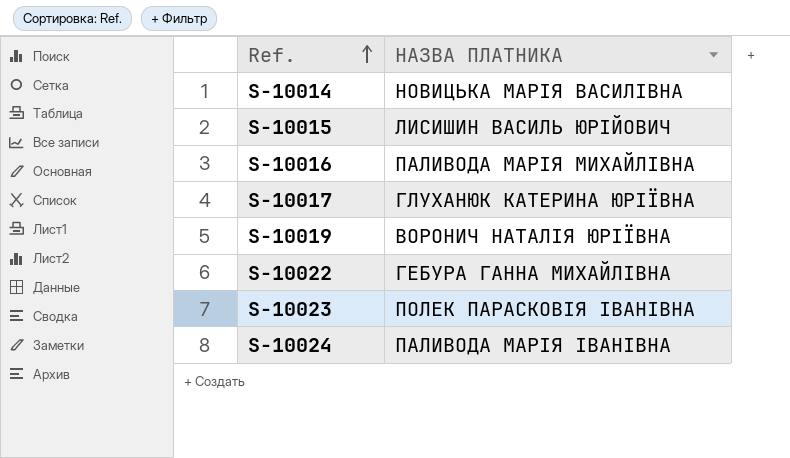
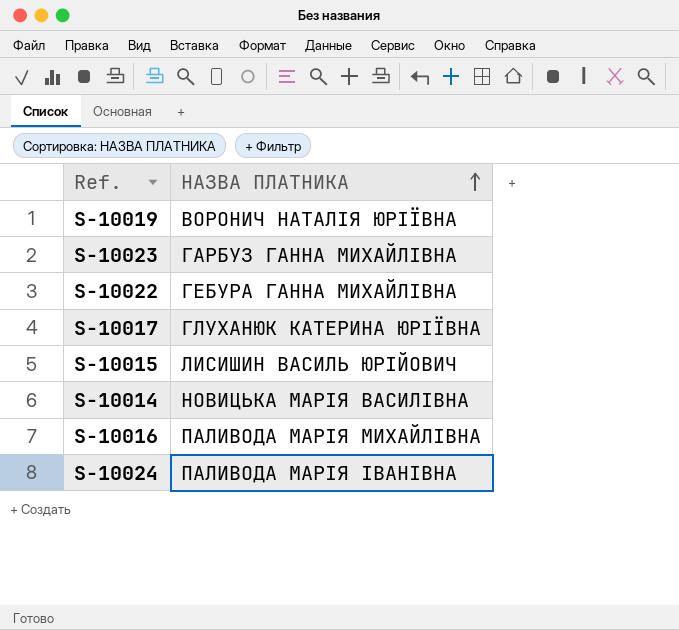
row order: Ref. ascending -> НАЗВА ПЛАТНИКА ascending
S-10023 | НАЗВА ПЛАТНИКА: ПОЛЕК ПАРАСКОВІЯ ІВАНІВНА -> ГАРБУЗ ГАННА МИХАЙЛІВНА

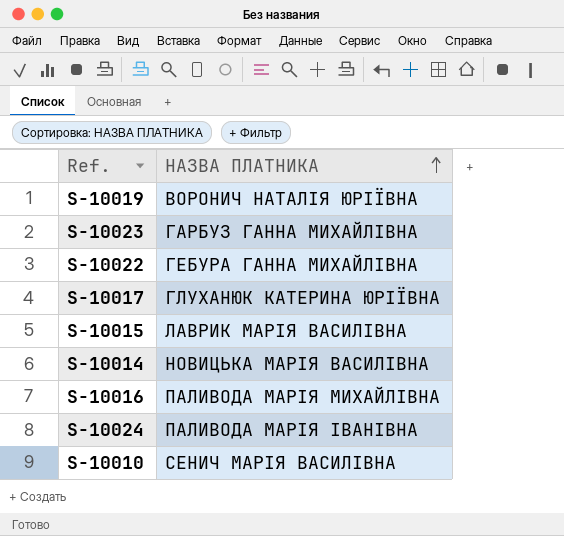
S-10015 | НАЗВА ПЛАТНИКА: ЛИСИШИН ВАСИЛЬ ЮРІЙОВИЧ -> ЛАВРИК МАРІЯ ВАСИЛІВНА
row S-10010: none -> СЕНИЧ МАРІЯ ВАСИЛІВНА

